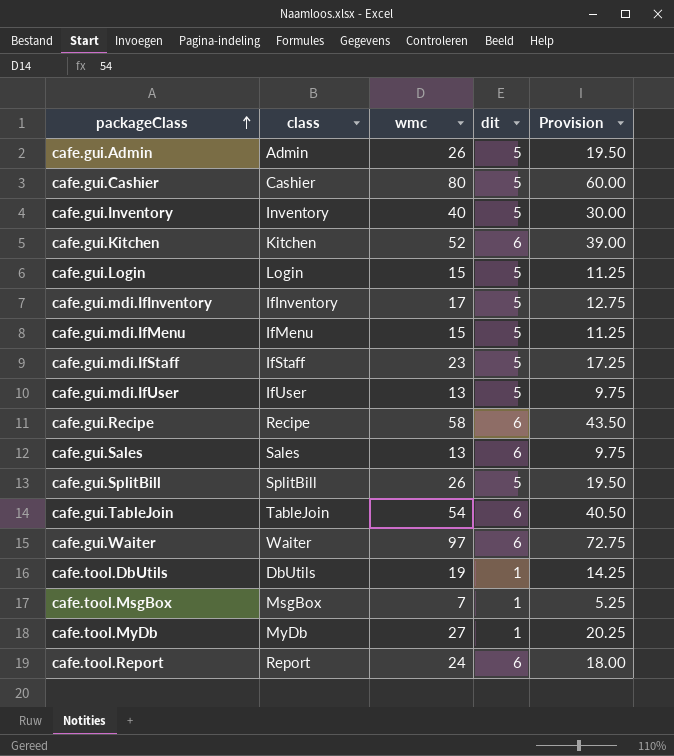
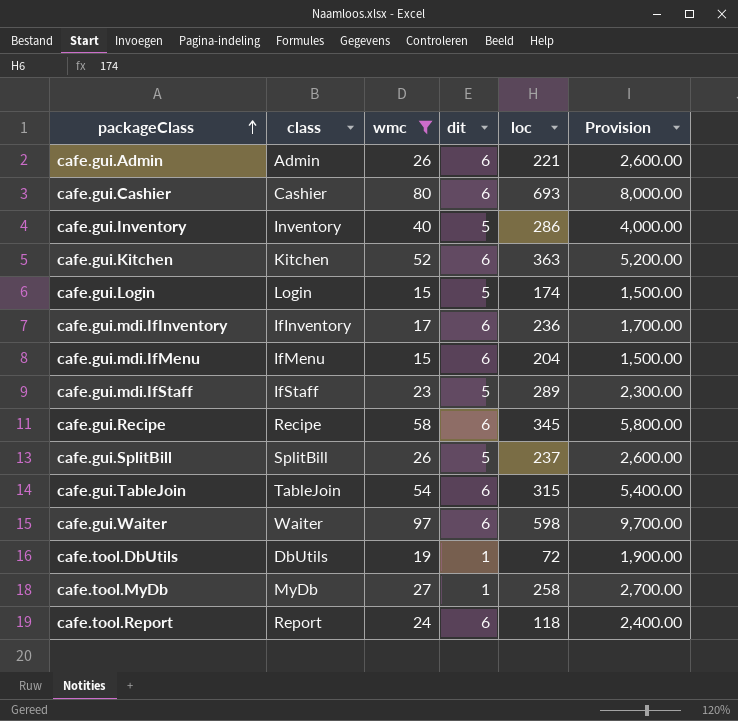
filter: none -> wmc >= 15
column loc | position: none -> 5
column Provision | formula: [wmc] * 0.75 -> [wmc] * 100
cafe.gui.Admin | dit: 5 -> 6
cafe.gui.Cashier | dit: 5 -> 6
cafe.gui.mdi.IfInventory | dit: 5 -> 6
cafe.gui.mdi.IfMenu | dit: 5 -> 6

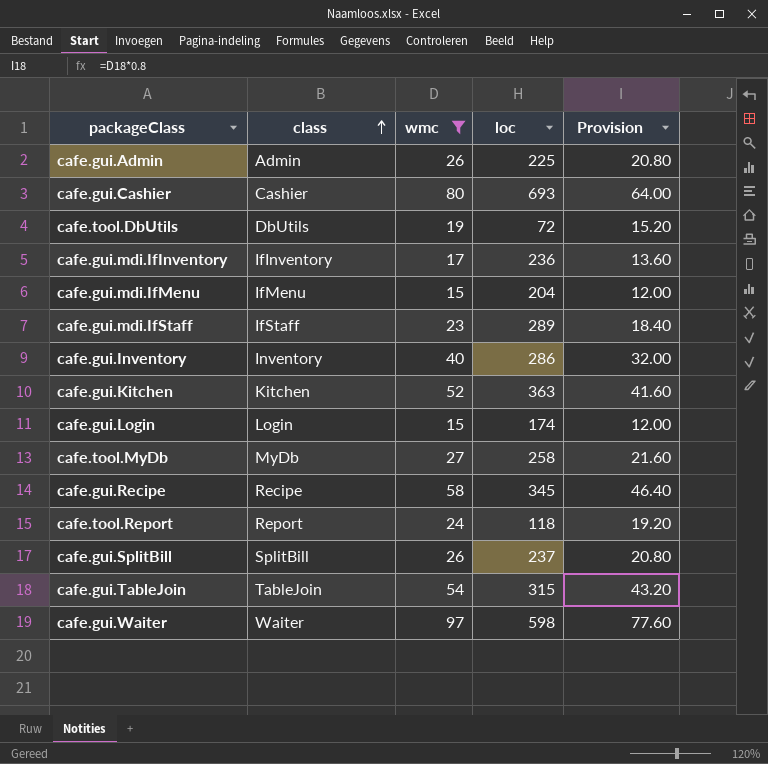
row order: packageClass ascending -> class ascending
column dit | position: 4 -> none
column Provision | formula: [wmc] * 100 -> [wmc] * 0.8
cafe.gui.Admin | loc: 221 -> 225

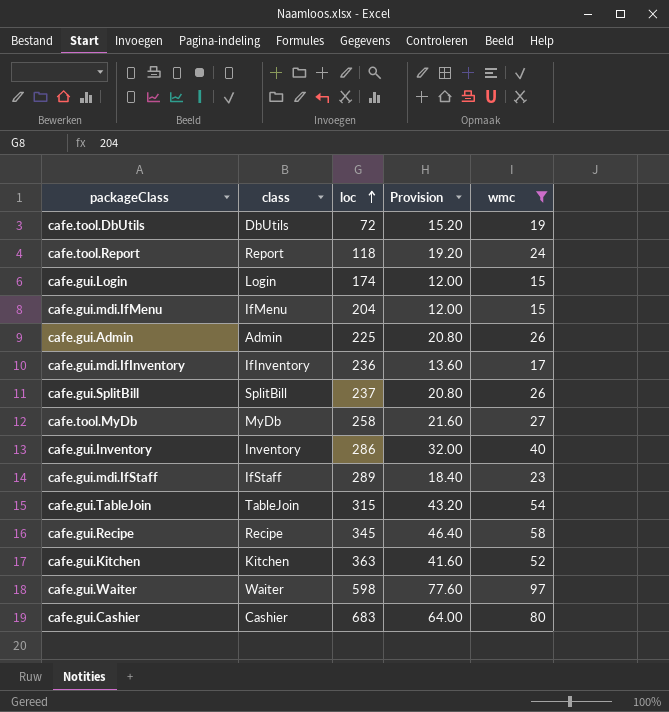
row order: class ascending -> loc ascending
column wmc | position: 3 -> 5
cafe.gui.Cashier | loc: 693 -> 683

